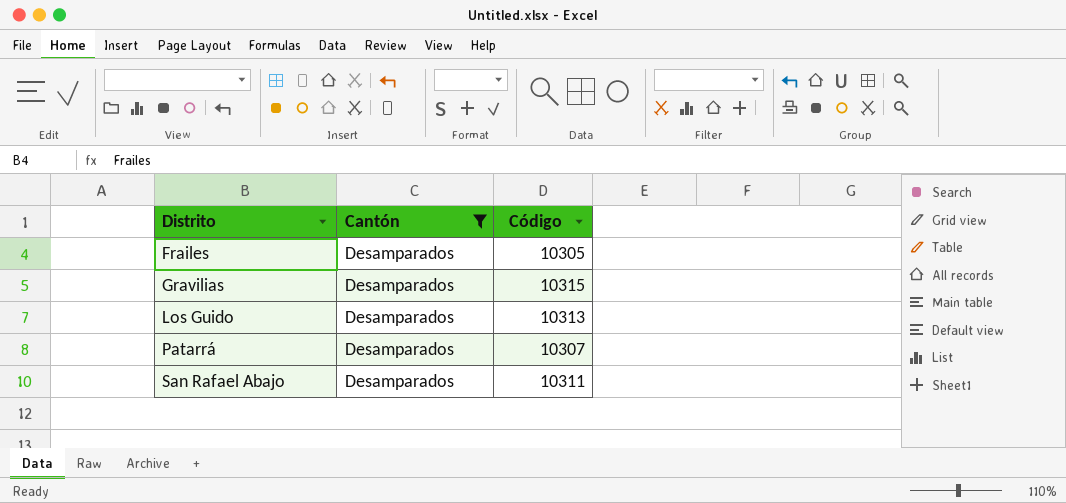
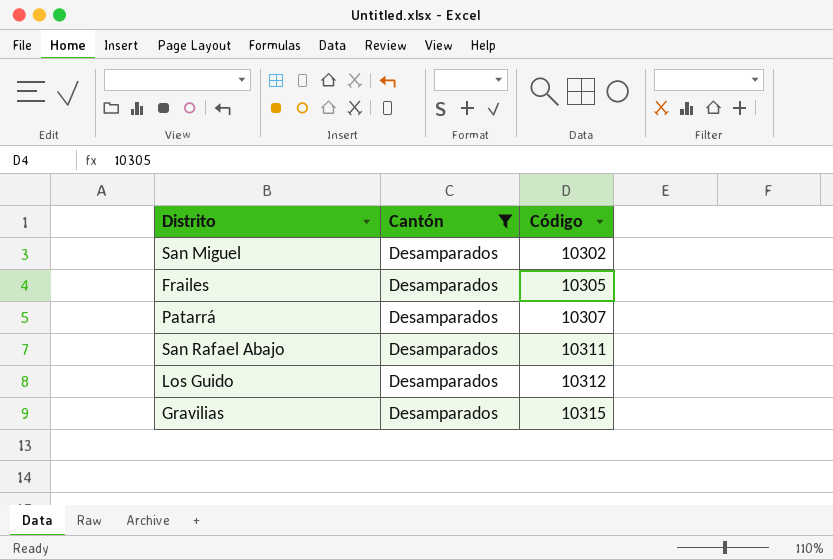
row order: Distrito ascending -> Código ascending
row San Miguel: none -> Desamparados | 10302
Los Guido | Código: 10313 -> 10312

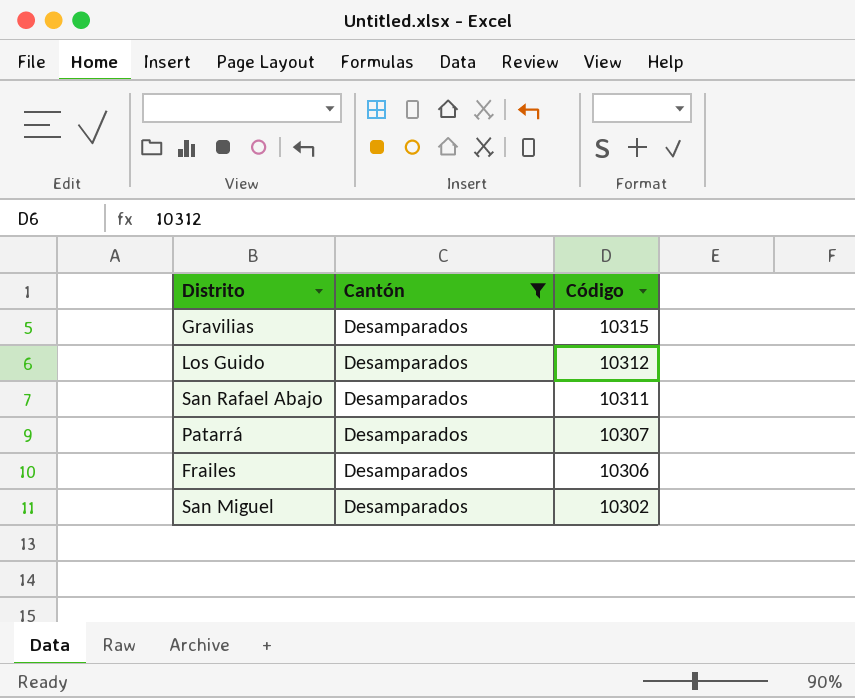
row order: Código ascending -> Código descending
Frailes | Código: 10305 -> 10306

